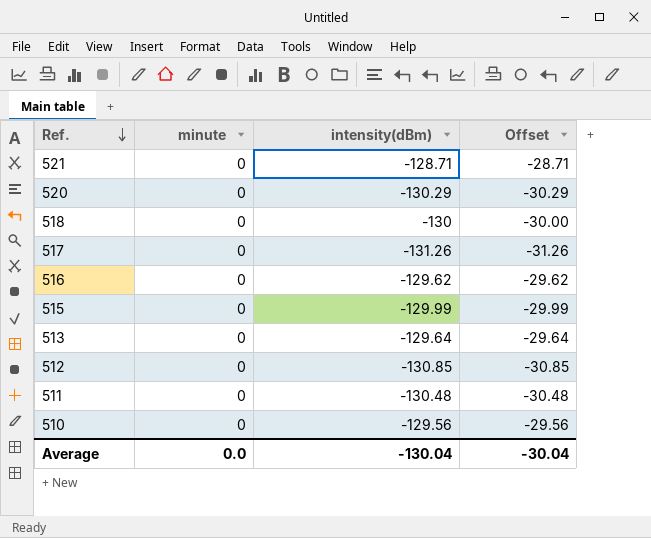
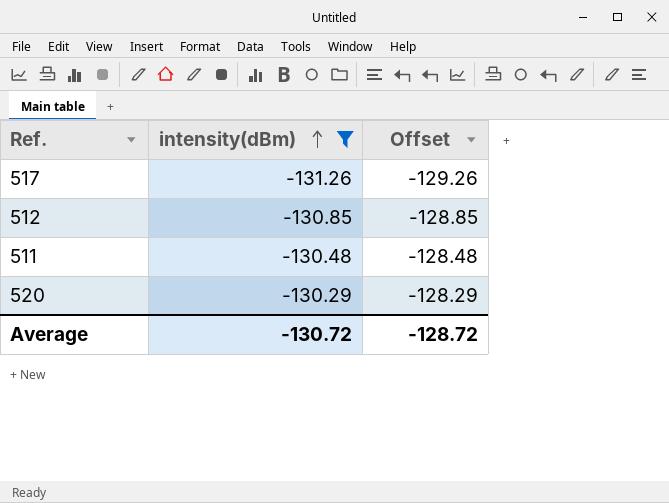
filter: none -> intensity(dBm) <= -130.29
row order: Ref. descending -> intensity(dBm) ascending
column minute | position: 2 -> none
column Offset | formula: [intensity(dBm)] + 100 -> [intensity(dBm)] + 2
Average | intensity(dBm): -130.04 -> -130.72
Average | Offset: -30.04 -> -128.72

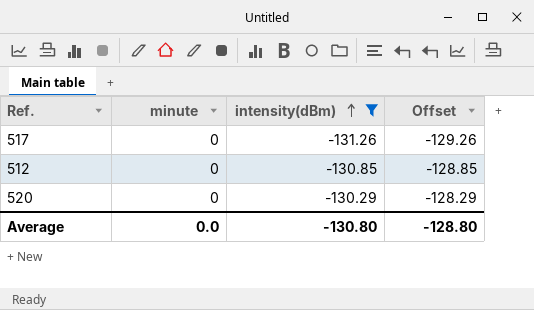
column minute | position: none -> 2
row 511: -130.48 | -128.48 -> none
Average | intensity(dBm): -130.72 -> -130.80
Average | Offset: -128.72 -> -128.80

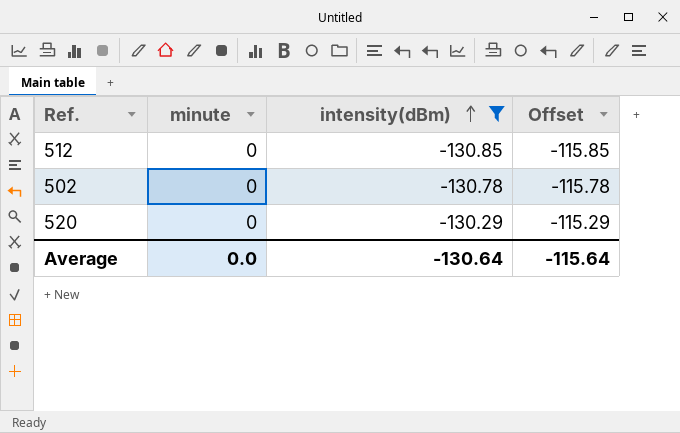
column Offset | formula: [intensity(dBm)] + 2 -> [intensity(dBm)] + 15
row 517: 0 | -131.26 | -129.26 -> none
row 502: none -> 0 | -130.78 | -115.78
Average | intensity(dBm): -130.80 -> -130.64
Average | Offset: -128.80 -> -115.64

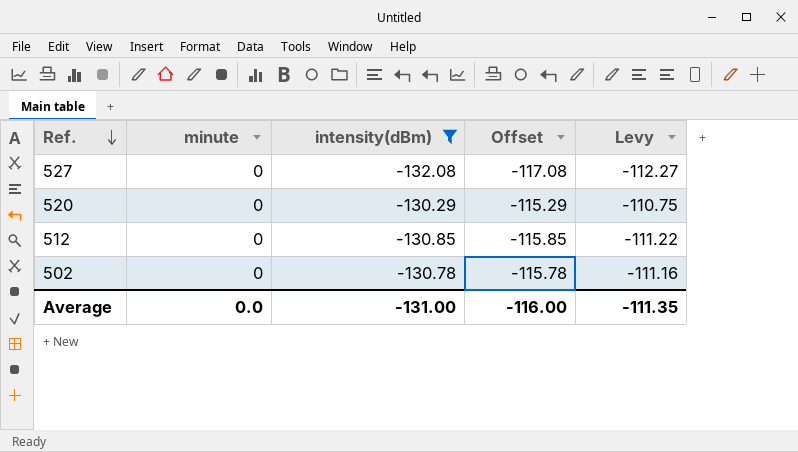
row order: intensity(dBm) ascending -> Ref. descending
column Levy | formula: none -> [intensity(dBm)] * 0.85
row 527: none -> 0 | -132.08 | -117.08 | -112.27
Average | intensity(dBm): -130.64 -> -131.00
Average | Offset: -115.64 -> -116.00

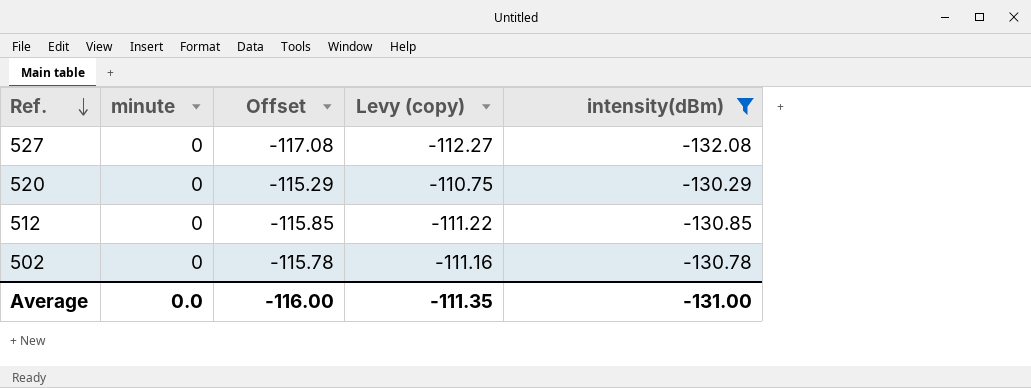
column name: Levy -> Levy (copy)
column intensity(dBm) | position: 3 -> 5

